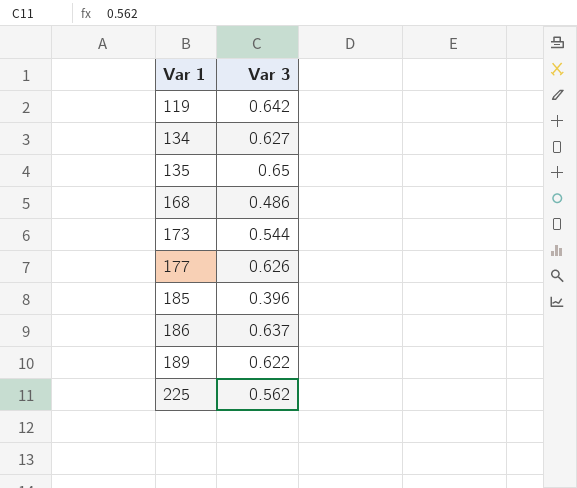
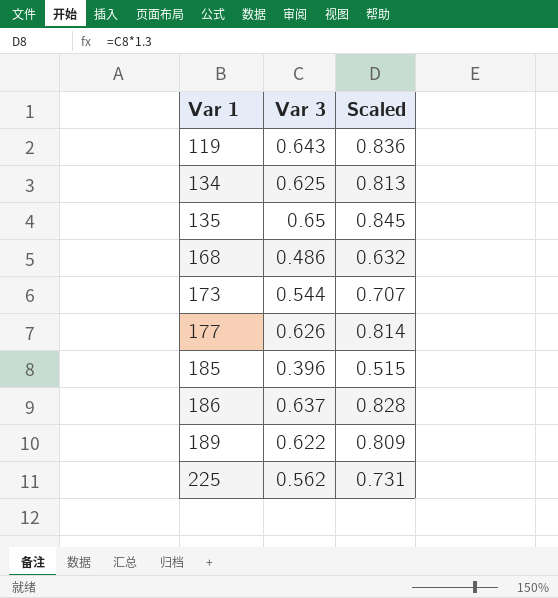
column Scaled | formula: none -> [Var 3] * 1.3
119 | Var 3: 0.642 -> 0.643
134 | Var 3: 0.627 -> 0.625

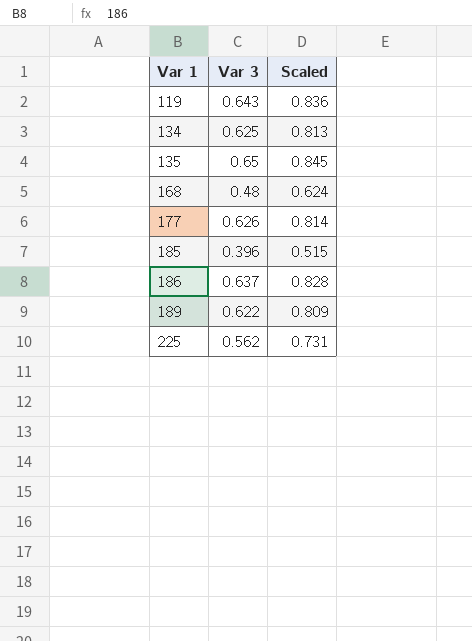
row 173: 0.544 | 0.707 -> none
168 | Var 3: 0.486 -> 0.48
168 | Scaled: 0.632 -> 0.624

